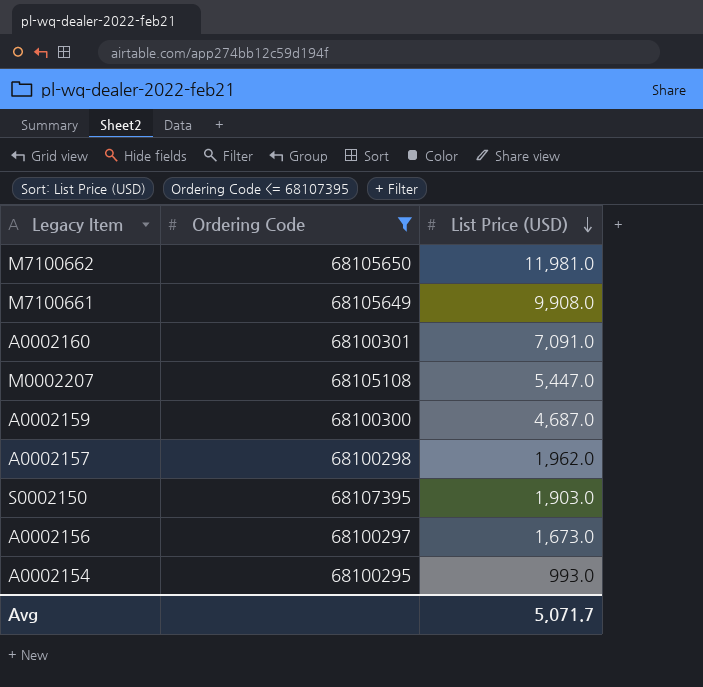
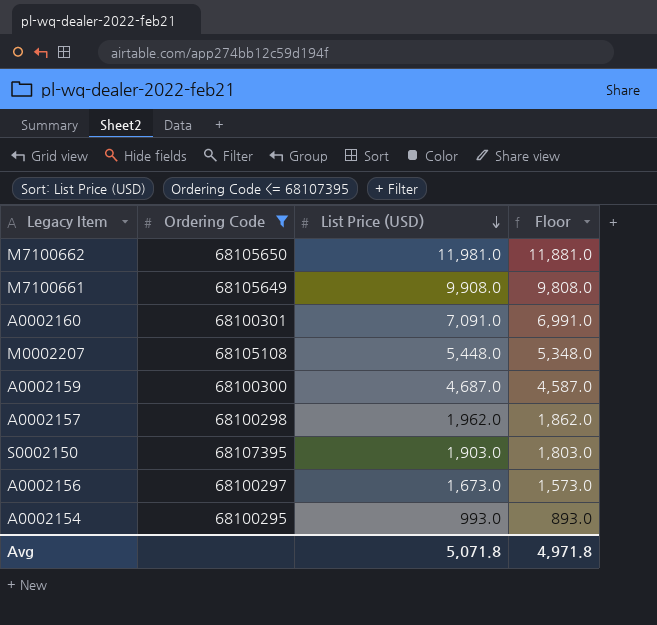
column Floor | formula: none -> [List Price (USD)] - 100
M0002207 | List Price (USD): 5,447.0 -> 5,448.0
Avg | List Price (USD): 5,071.7 -> 5,071.8

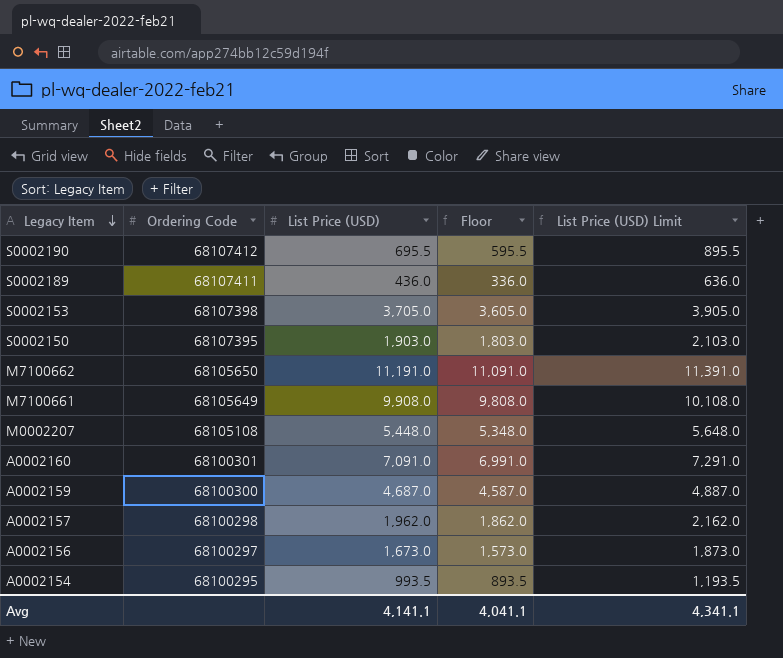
filter: Ordering Code <= 68107395 -> none
row order: List Price (USD) descending -> Legacy Item descending
column List Price (USD) Limit | formula: none -> [List Price (USD)] + 200
M7100662 | List Price (USD): 11,981.0 -> 11,191.0
M7100662 | Floor: 11,881.0 -> 11,091.0
A0002154 | List Price (USD): 993.0 -> 993.5
A0002154 | Floor: 893.0 -> 893.5
Avg | List Price (USD): 5,071.8 -> 4,141.1
Avg | Floor: 4,971.8 -> 4,041.1

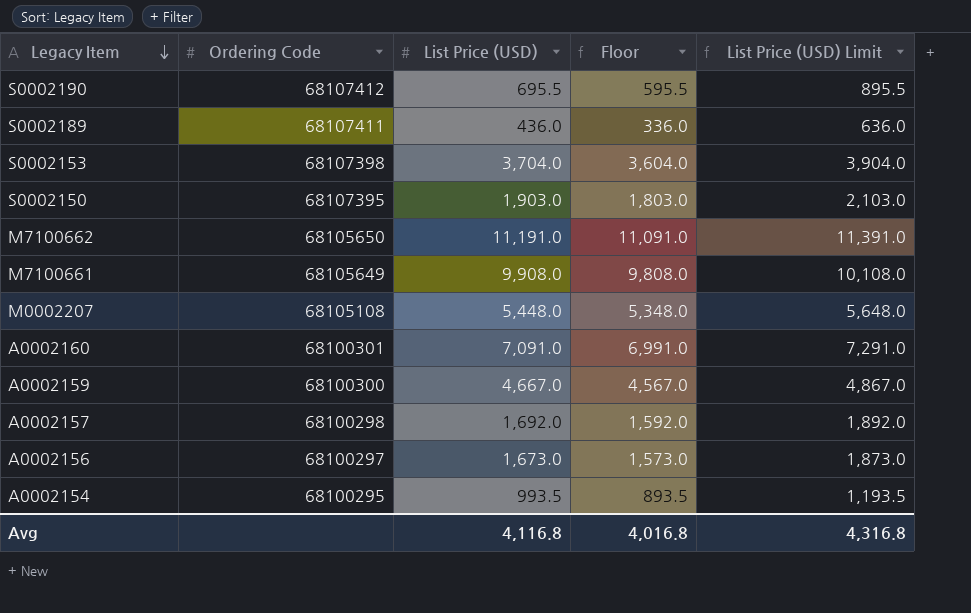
S0002153 | List Price (USD): 3,705.0 -> 3,704.0
S0002153 | Floor: 3,605.0 -> 3,604.0
S0002153 | List Price (USD) Limit: 3,905.0 -> 3,904.0
A0002159 | List Price (USD): 4,687.0 -> 4,667.0
A0002159 | Floor: 4,587.0 -> 4,567.0
A0002159 | List Price (USD) Limit: 4,887.0 -> 4,867.0
A0002157 | List Price (USD): 1,962.0 -> 1,692.0
A0002157 | Floor: 1,862.0 -> 1,592.0
A0002157 | List Price (USD) Limit: 2,162.0 -> 1,892.0
Avg | List Price (USD): 4,141.1 -> 4,116.8
Avg | Floor: 4,041.1 -> 4,016.8
Avg | List Price (USD) Limit: 4,341.1 -> 4,316.8

